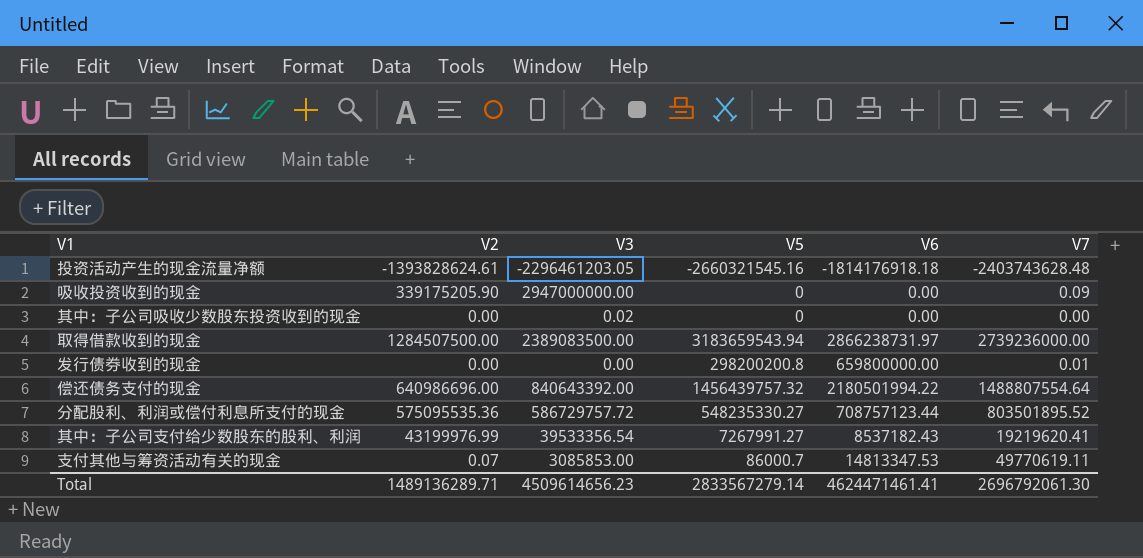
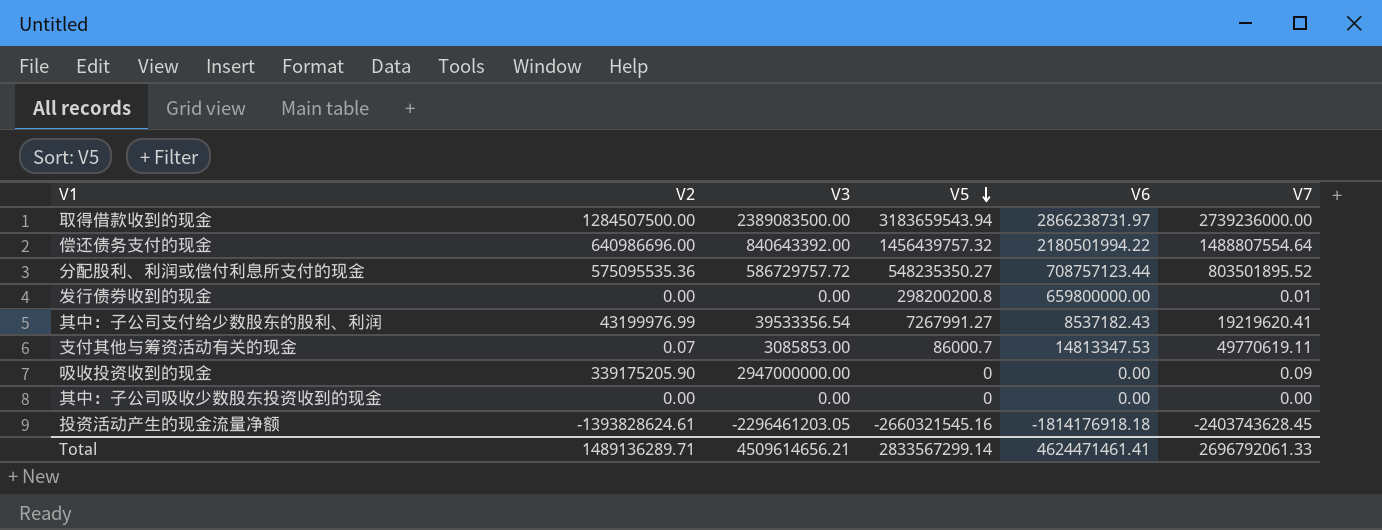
row order: none -> V5 descending
分配股利、利润或偿付利息所支付的现金 | V5: 548235330.27 -> 548235350.27
其中：子公司吸收少数股东投资收到的现金 | V3: 0.02 -> 0.00
投资活动产生的现金流量净额 | V7: -2403743628.48 -> -2403743628.45
Total | V3: 4509614656.23 -> 4509614656.21
Total | V5: 2833567279.14 -> 2833567299.14
Total | V7: 2696792061.30 -> 2696792061.33

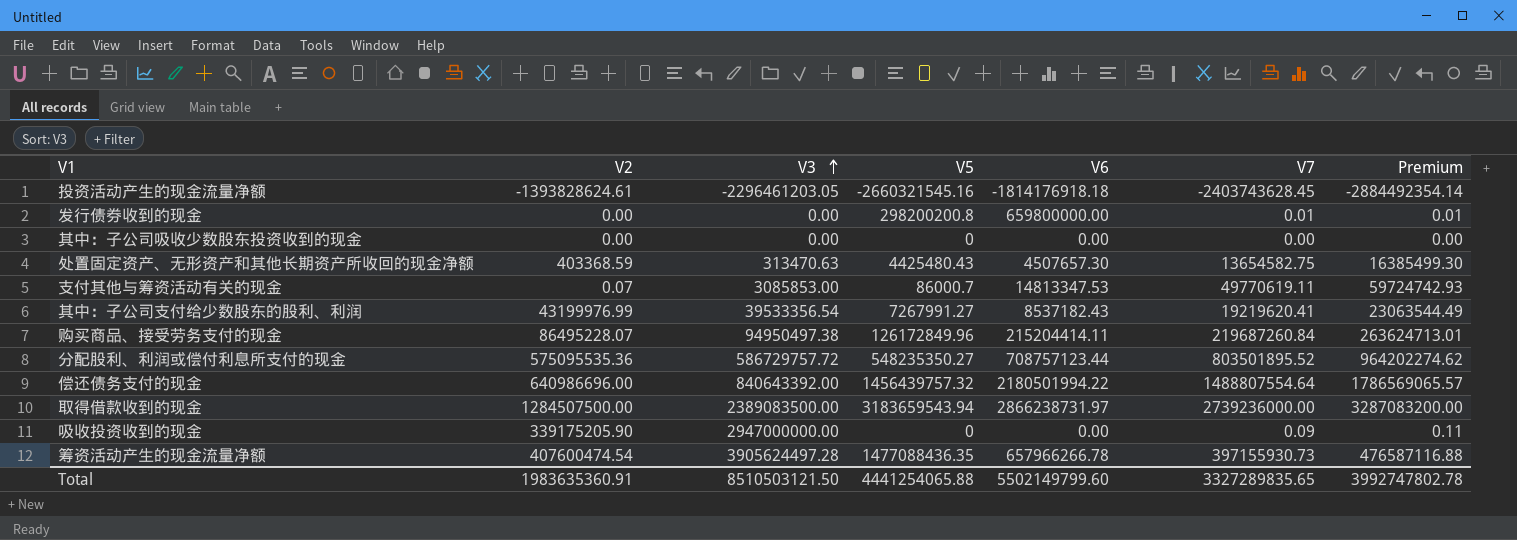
row order: V5 descending -> V3 ascending
column Premium | formula: none -> [V7] * 1.2
row 处置固定资产、无形资产和其他长期资产所收回的现金净额: none -> 403368.59 | 313470.63 | 4425480.43 | 4507657.30 | 13654582.75 | 16385499.30
row 购买商品、接受劳务支付的现金: none -> 86495228.07 | 94950497.38 | 126172849.96 | 215204414.11 | 219687260.84 | 263624713.01
row 筹资活动产生的现金流量净额: none -> 407600474.54 | 3905624497.28 | 1477088436.35 | 657966266.78 | 397155930.73 | 476587116.88
Total | V2: 1489136289.71 -> 1983635360.91
Total | V3: 4509614656.21 -> 8510503121.50
Total | V5: 2833567299.14 -> 4441254065.88
Total | V6: 4624471461.41 -> 5502149799.60
Total | V7: 2696792061.33 -> 3327289835.65

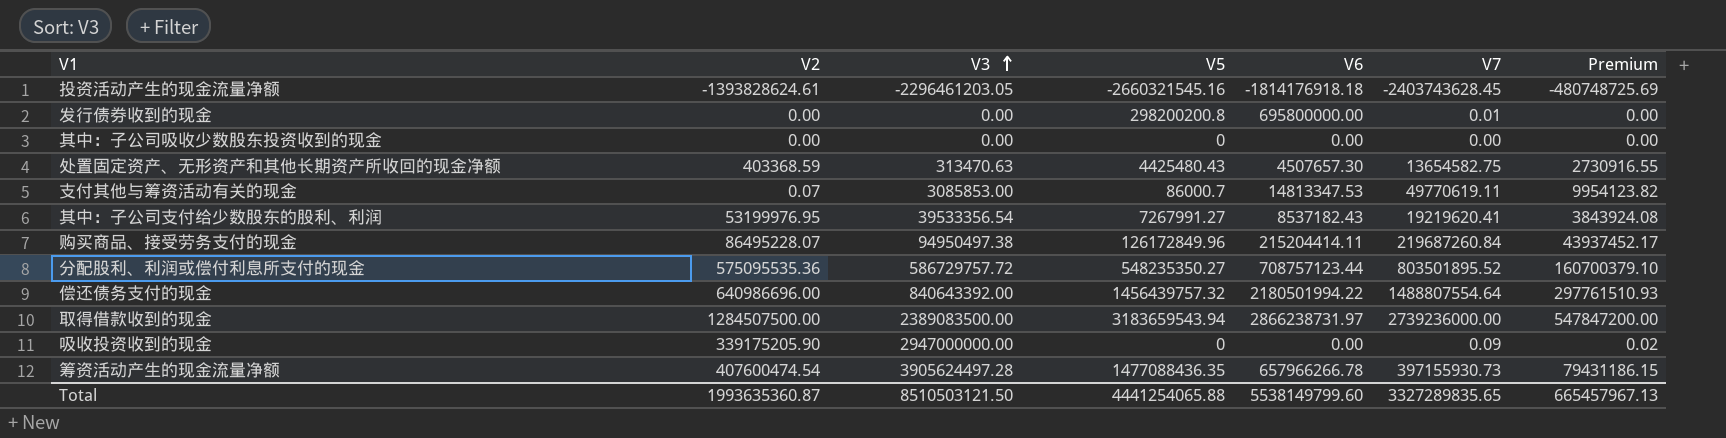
column Premium | formula: [V7] * 1.2 -> [V7] * 0.2
发行债券收到的现金 | V6: 659800000.00 -> 695800000.00
其中：子公司支付给少数股东的股利、利润 | V2: 43199976.99 -> 53199976.95
Total | V2: 1983635360.91 -> 1993635360.87
Total | V6: 5502149799.60 -> 5538149799.60
Total | Premium: 3992747802.78 -> 665457967.13

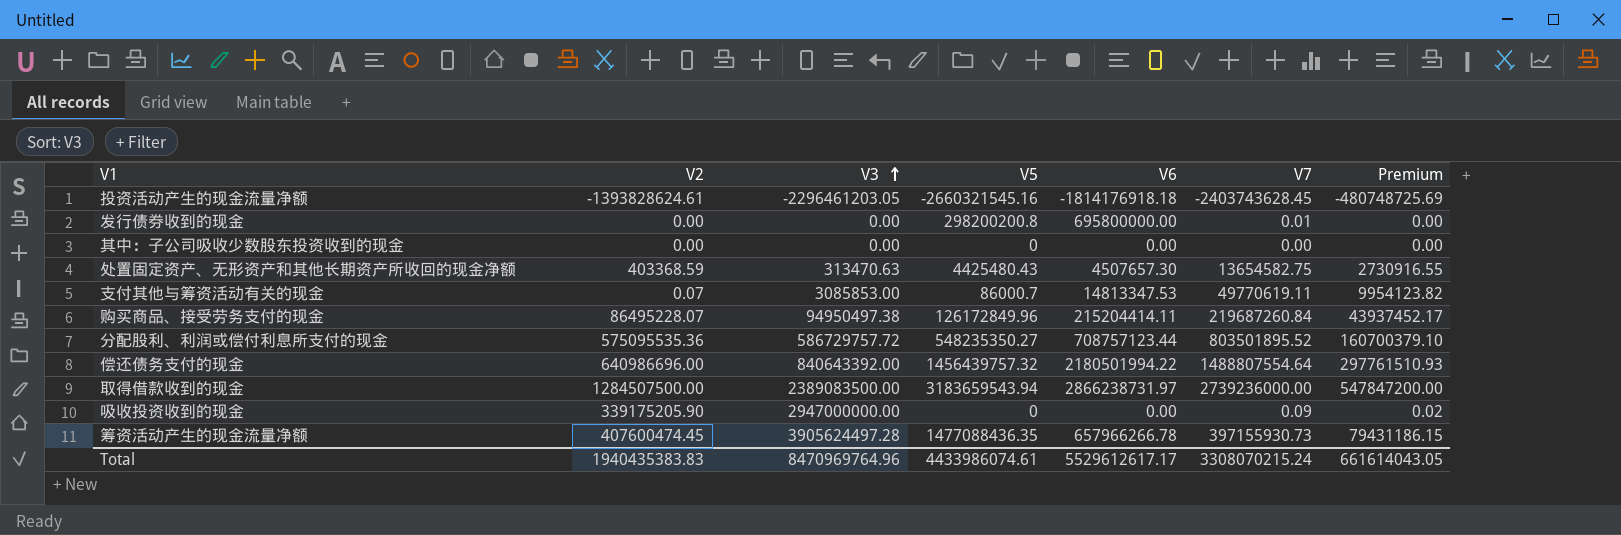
row 其中：子公司支付给少数股东的股利、利润: 53199976.95 | 39533356.54 | 7267991.27 | 8537182.43 | 19219620.41 | 3843924.08 -> none
筹资活动产生的现金流量净额 | V2: 407600474.54 -> 407600474.45
Total | V2: 1993635360.87 -> 1940435383.83
Total | V3: 8510503121.50 -> 8470969764.96
Total | V5: 4441254065.88 -> 4433986074.61
Total | V6: 5538149799.60 -> 5529612617.17
Total | V7: 3327289835.65 -> 3308070215.24
Total | Premium: 665457967.13 -> 661614043.05

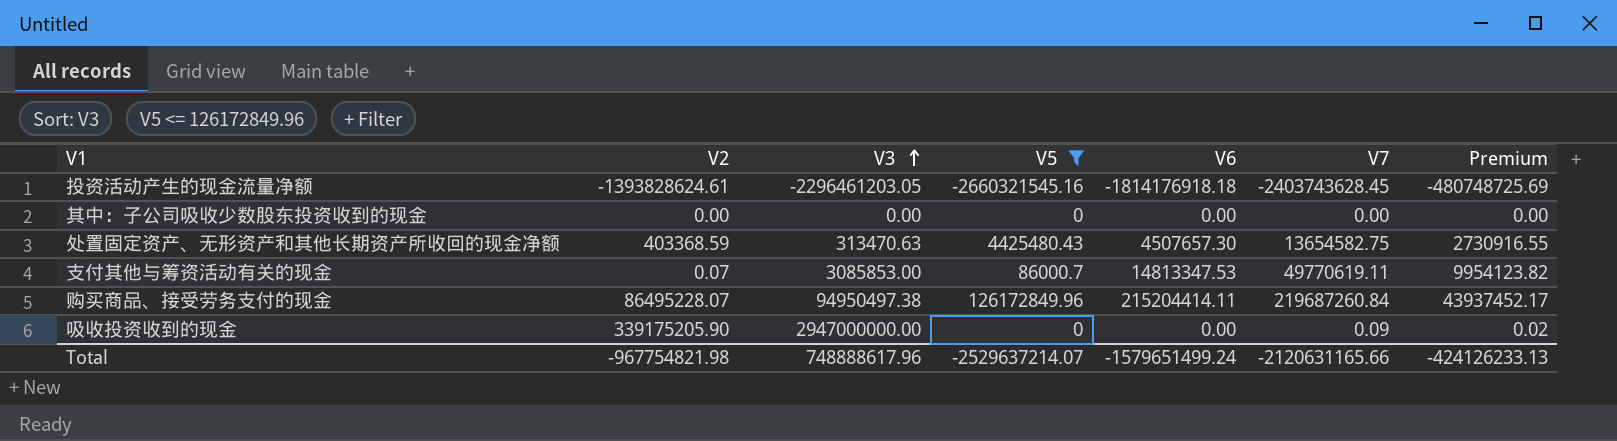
filter: none -> V5 <= 126172849.96
Total | V2: 1940435383.83 -> -967754821.98
Total | V3: 8470969764.96 -> 748888617.96
Total | V5: 4433986074.61 -> -2529637214.07
Total | V6: 5529612617.17 -> -1579651499.24
Total | V7: 3308070215.24 -> -2120631165.66
Total | Premium: 661614043.05 -> -424126233.13

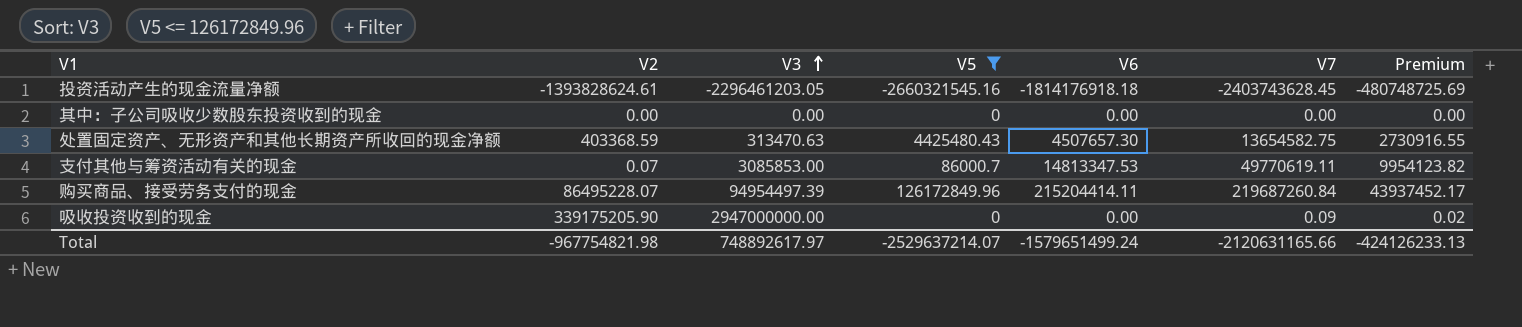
购买商品、接受劳务支付的现金 | V3: 94950497.38 -> 94954497.39
Total | V3: 748888617.96 -> 748892617.97

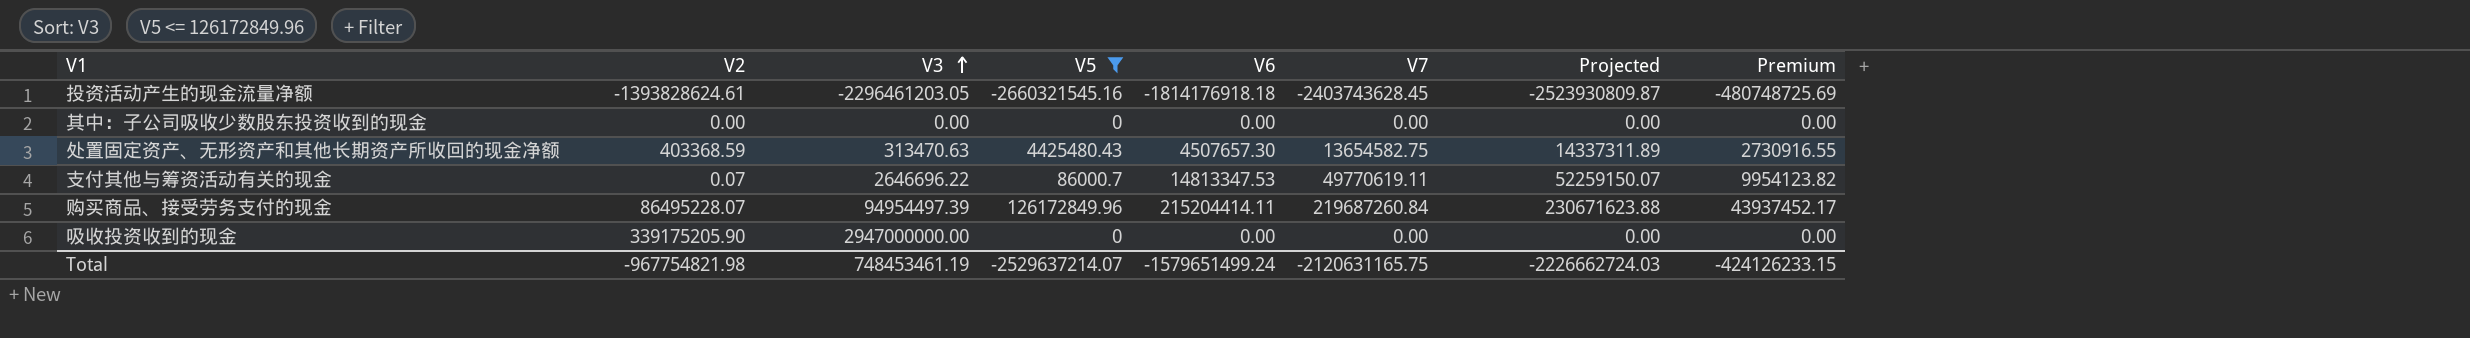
column Projected | formula: none -> [V7] * 1.05
支付其他与筹资活动有关的现金 | V3: 3085853.00 -> 2646696.22
吸收投资收到的现金 | V7: 0.09 -> 0.00
吸收投资收到的现金 | Premium: 0.02 -> 0.00
Total | V3: 748892617.97 -> 748453461.19
Total | V7: -2120631165.66 -> -2120631165.75
Total | Premium: -424126233.13 -> -424126233.15

